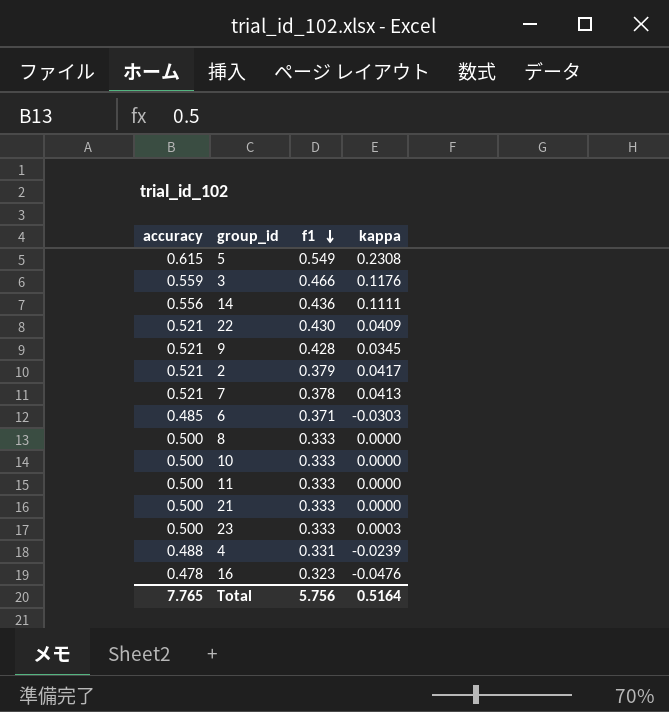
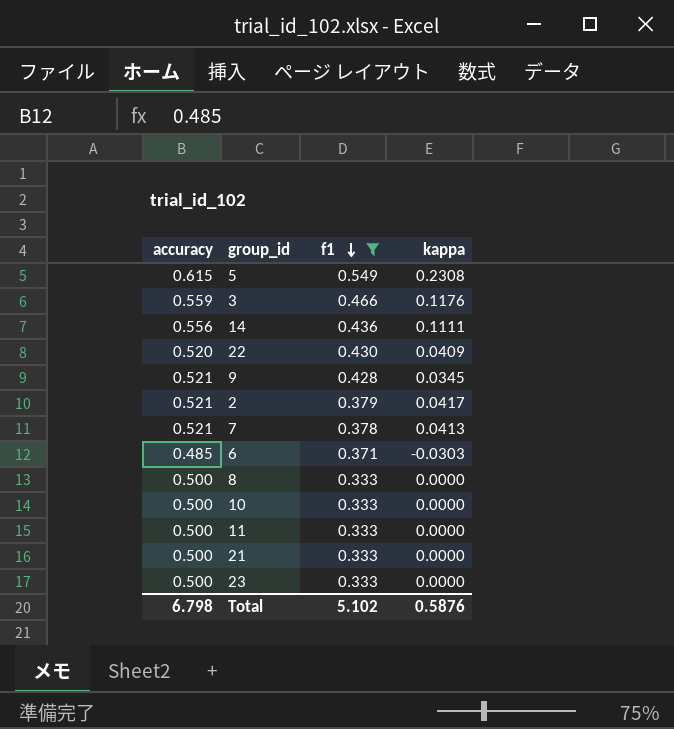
filter: none -> f1 >= 0.333
22 | accuracy: 0.521 -> 0.520
23 | kappa: 0.0003 -> 0.0000
Total | accuracy: 7.765 -> 6.798
Total | f1: 5.756 -> 5.102
Total | kappa: 0.5164 -> 0.5876

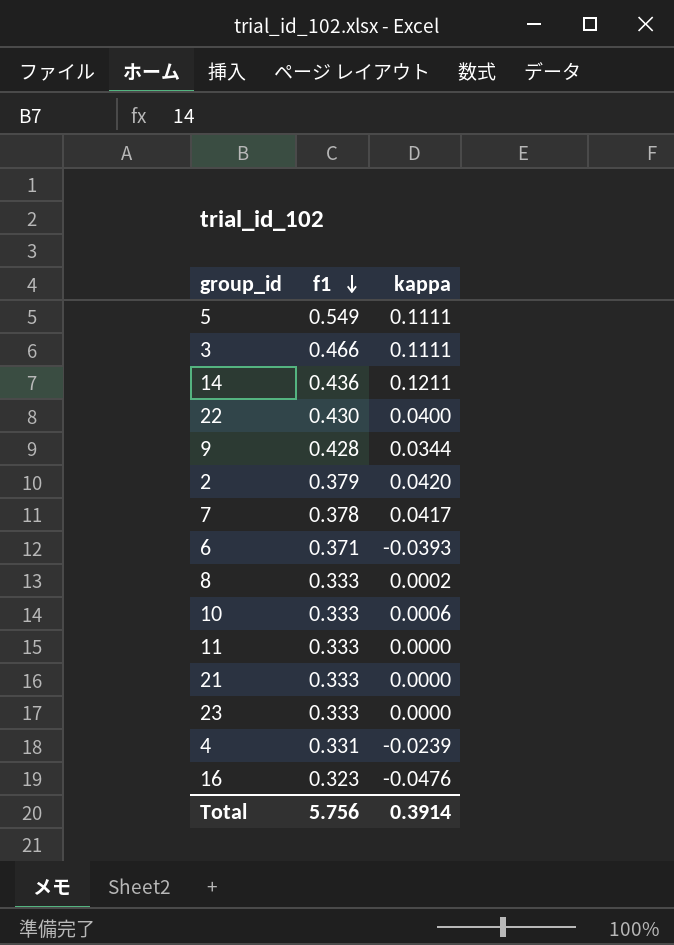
filter: f1 >= 0.333 -> none
column accuracy | position: 1 -> none
5 | kappa: 0.2308 -> 0.1111
3 | kappa: 0.1176 -> 0.1111
14 | kappa: 0.1111 -> 0.1211
22 | kappa: 0.0409 -> 0.0400
9 | kappa: 0.0345 -> 0.0344
2 | kappa: 0.0417 -> 0.0420
7 | kappa: 0.0413 -> 0.0417
6 | kappa: -0.0303 -> -0.0393
8 | kappa: 0.0000 -> 0.0002
10 | kappa: 0.0000 -> 0.0006
Total | f1: 5.102 -> 5.756
Total | kappa: 0.5876 -> 0.3914

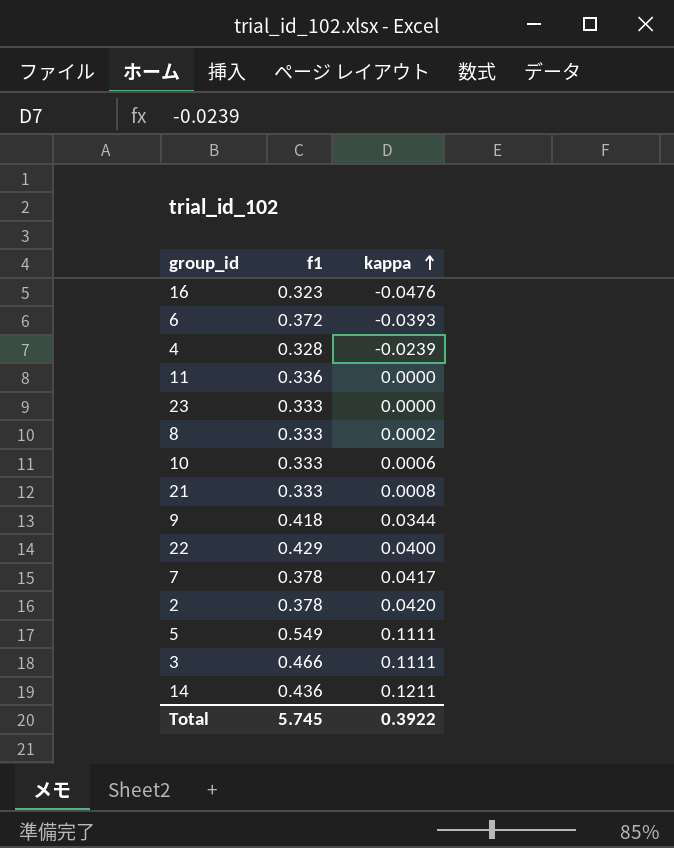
row order: f1 descending -> kappa ascending
6 | f1: 0.371 -> 0.372
4 | f1: 0.331 -> 0.328
11 | f1: 0.333 -> 0.336
21 | kappa: 0.0000 -> 0.0008
9 | f1: 0.428 -> 0.418
22 | f1: 0.430 -> 0.429
2 | f1: 0.379 -> 0.378
Total | f1: 5.756 -> 5.745
Total | kappa: 0.3914 -> 0.3922

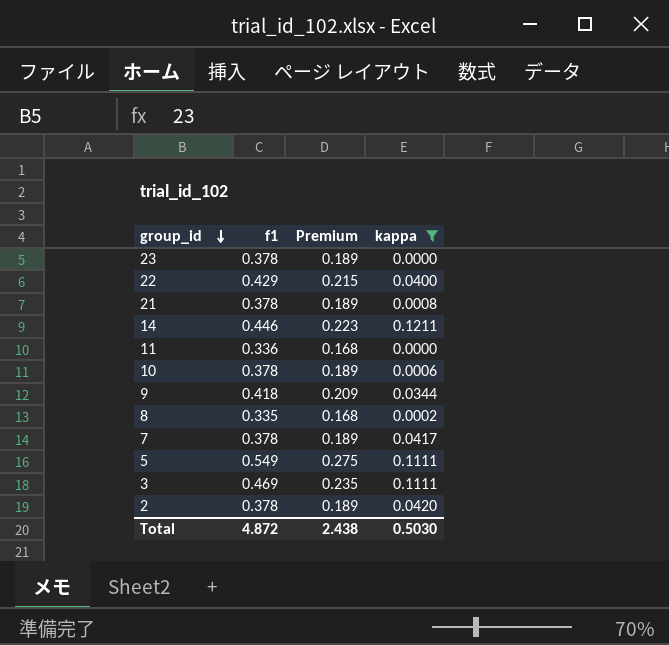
filter: none -> kappa >= 0.0000
row order: kappa ascending -> group_id descending
column Premium | formula: none -> [f1] * 0.5
23 | f1: 0.333 -> 0.378
21 | f1: 0.333 -> 0.378
14 | f1: 0.436 -> 0.446
10 | f1: 0.333 -> 0.378
8 | f1: 0.333 -> 0.335
3 | f1: 0.466 -> 0.469
Total | f1: 5.745 -> 4.872
Total | kappa: 0.3922 -> 0.5030

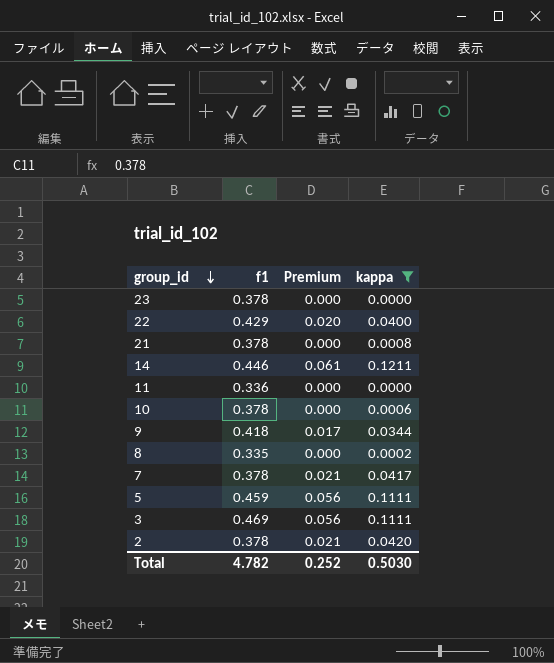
column Premium | formula: [f1] * 0.5 -> [kappa] * 0.5
5 | f1: 0.549 -> 0.459
Total | f1: 4.872 -> 4.782
Total | Premium: 2.438 -> 0.252

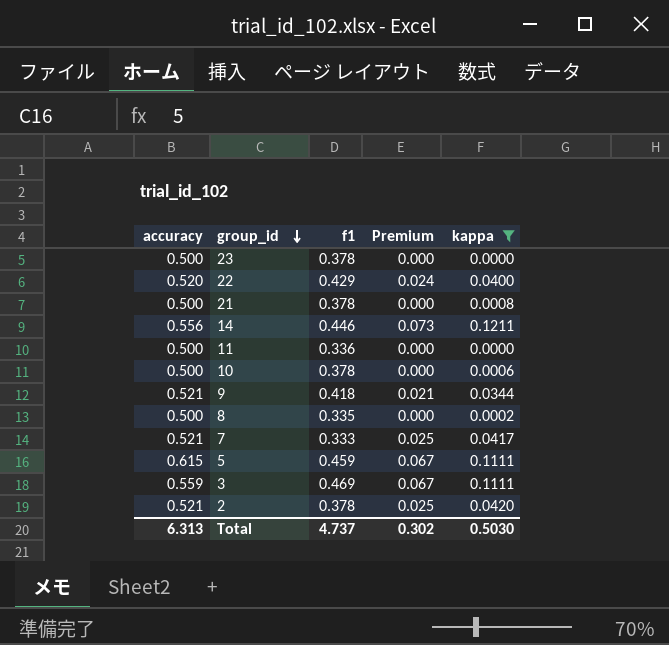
column accuracy | position: none -> 1
column Premium | formula: [kappa] * 0.5 -> [kappa] * 0.6
7 | f1: 0.378 -> 0.333
Total | f1: 4.782 -> 4.737
Total | Premium: 0.252 -> 0.302

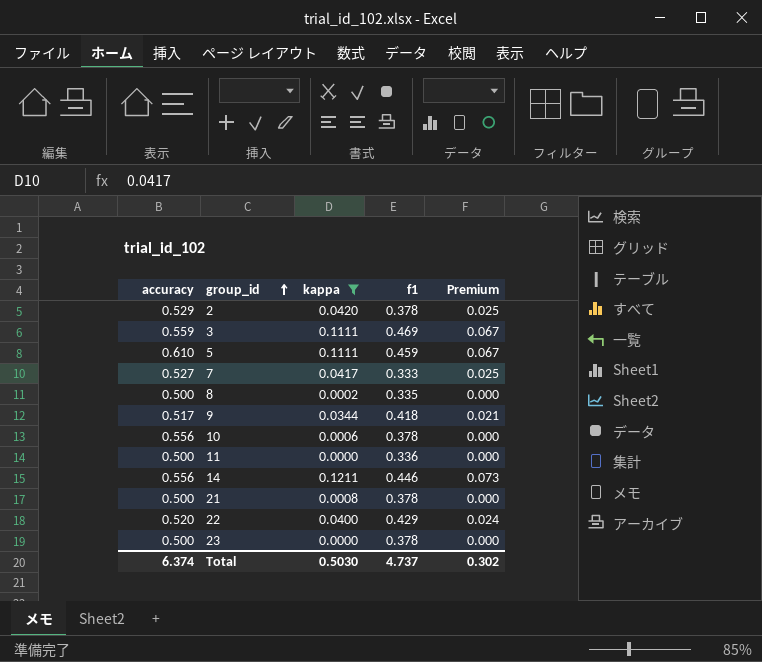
row order: group_id descending -> group_id ascending
column kappa | position: 5 -> 3
2 | accuracy: 0.521 -> 0.529
5 | accuracy: 0.615 -> 0.610
7 | accuracy: 0.521 -> 0.527
9 | accuracy: 0.521 -> 0.517
10 | accuracy: 0.500 -> 0.556
Total | accuracy: 6.313 -> 6.374

